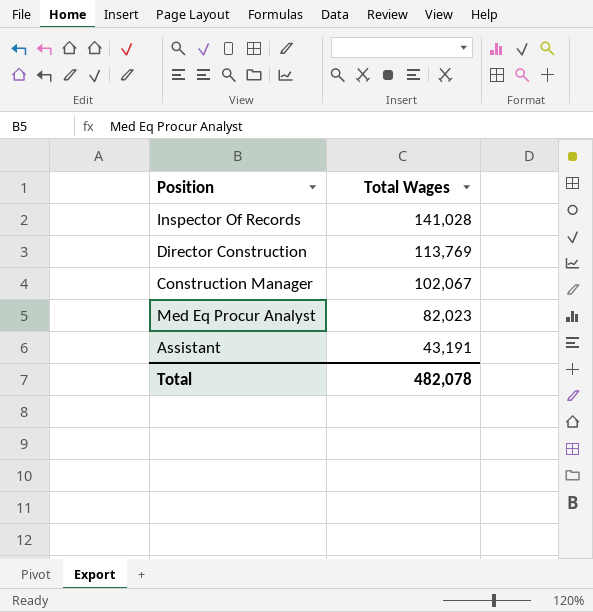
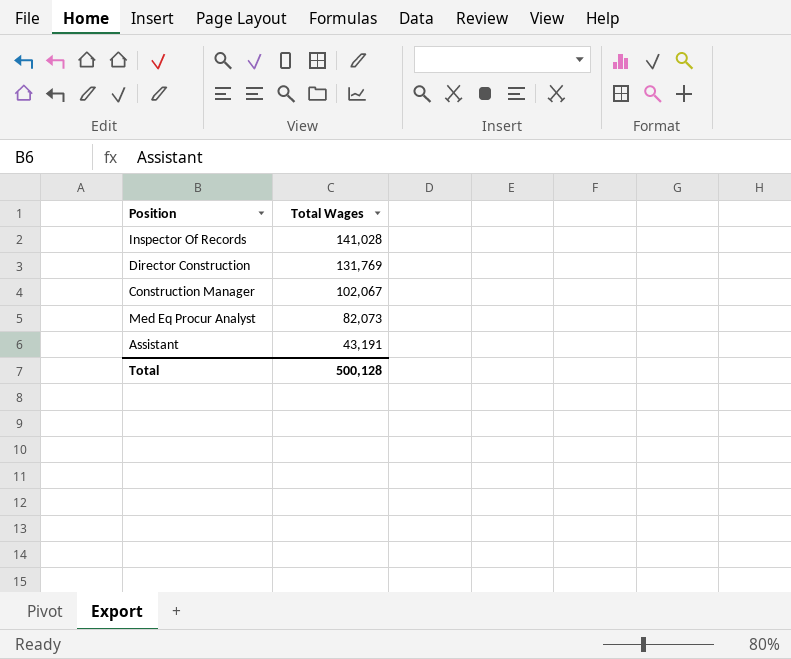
Director Construction | Total Wages: 113,769 -> 131,769
Med Eq Procur Analyst | Total Wages: 82,023 -> 82,073
Total | Total Wages: 482,078 -> 500,128

